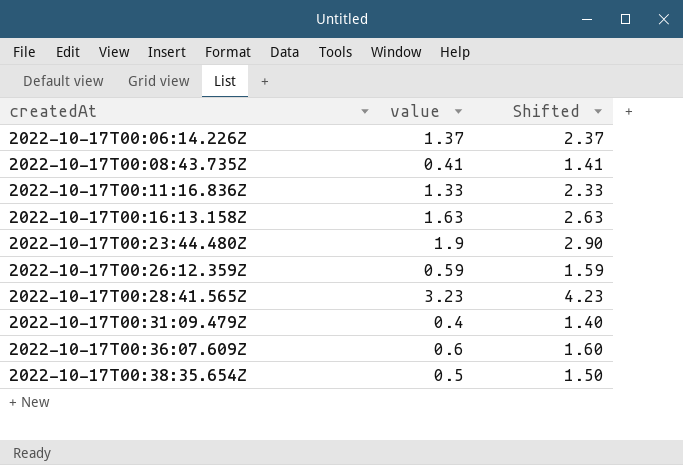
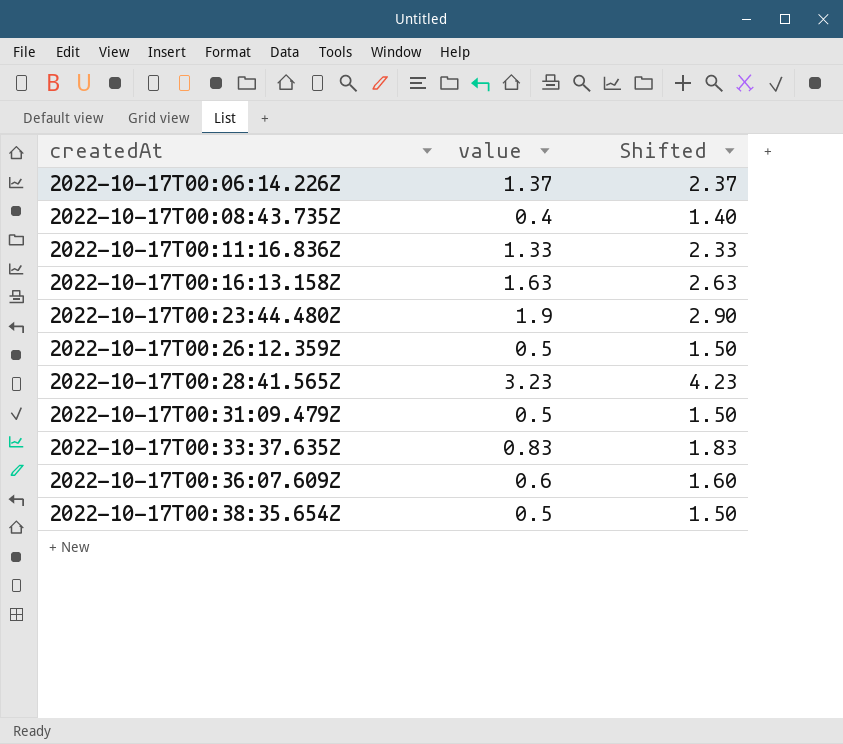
2022-10-17T00:08:43.735Z | value: 0.41 -> 0.4
2022-10-17T00:08:43.735Z | Shifted: 1.41 -> 1.40
2022-10-17T00:26:12.359Z | value: 0.59 -> 0.5
2022-10-17T00:26:12.359Z | Shifted: 1.59 -> 1.50
2022-10-17T00:31:09.479Z | value: 0.4 -> 0.5
2022-10-17T00:31:09.479Z | Shifted: 1.40 -> 1.50
row 2022-10-17T00:33:37.635Z: none -> 0.83 | 1.83

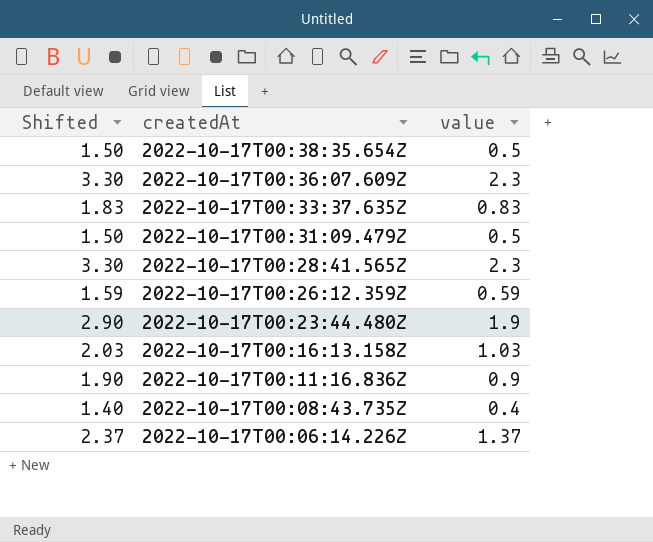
row order: createdAt ascending -> createdAt descending
column Shifted | position: 3 -> 1
2022-10-17T00:36:07.609Z | Shifted: 1.60 -> 3.30
2022-10-17T00:36:07.609Z | value: 0.6 -> 2.3
2022-10-17T00:28:41.565Z | Shifted: 4.23 -> 3.30
2022-10-17T00:28:41.565Z | value: 3.23 -> 2.3
2022-10-17T00:26:12.359Z | Shifted: 1.50 -> 1.59
2022-10-17T00:26:12.359Z | value: 0.5 -> 0.59
2022-10-17T00:16:13.158Z | Shifted: 2.63 -> 2.03
2022-10-17T00:16:13.158Z | value: 1.63 -> 1.03
2022-10-17T00:11:16.836Z | Shifted: 2.33 -> 1.90
2022-10-17T00:11:16.836Z | value: 1.33 -> 0.9

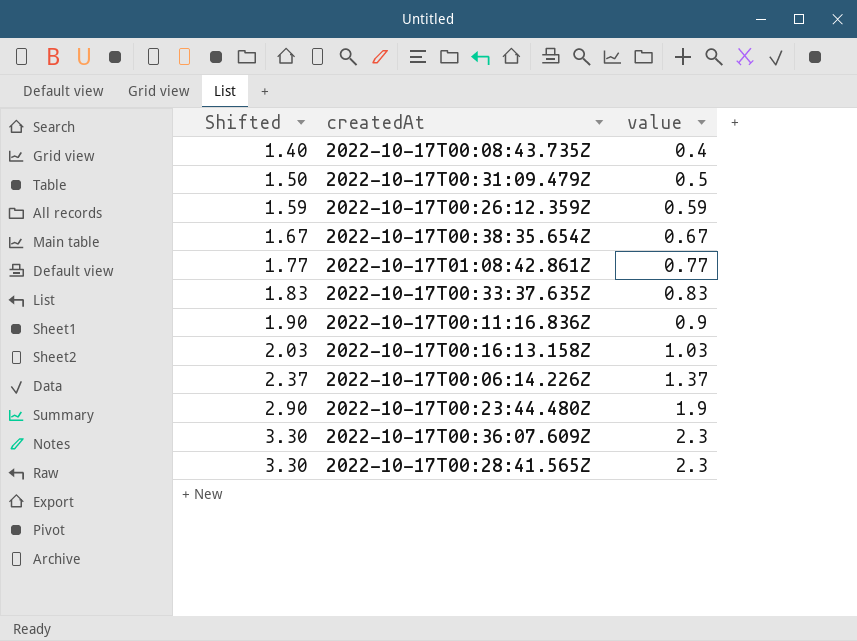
row order: createdAt descending -> Shifted ascending
2022-10-17T00:38:35.654Z | Shifted: 1.50 -> 1.67
2022-10-17T00:38:35.654Z | value: 0.5 -> 0.67
row 2022-10-17T01:08:42.861Z: none -> 1.77 | 0.77

